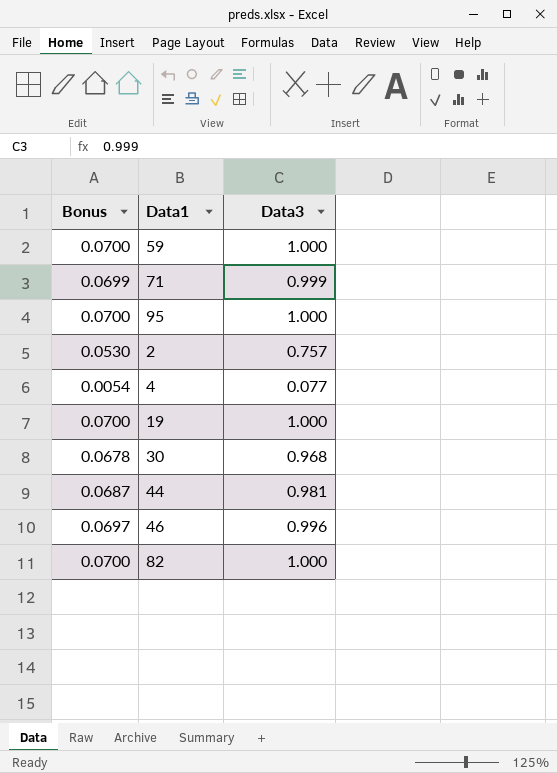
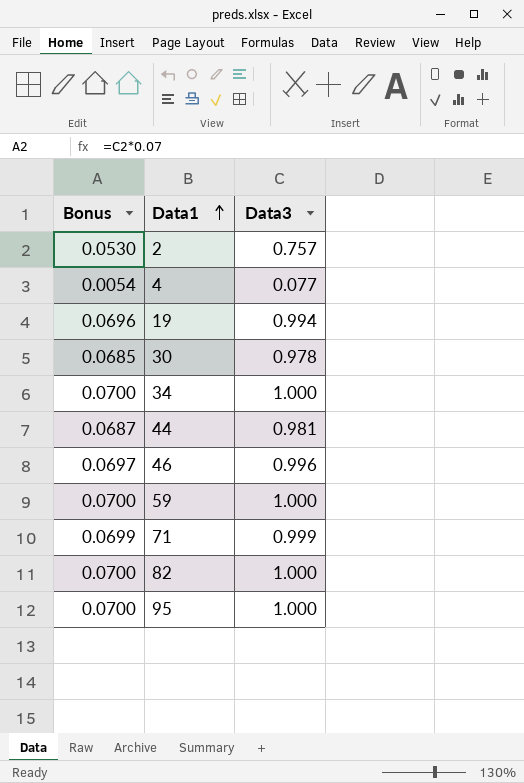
row order: none -> Data1 ascending
19 | Bonus: 0.0700 -> 0.0696
19 | Data3: 1.000 -> 0.994
30 | Bonus: 0.0678 -> 0.0685
30 | Data3: 0.968 -> 0.978
row 34: none -> 0.0700 | 1.000

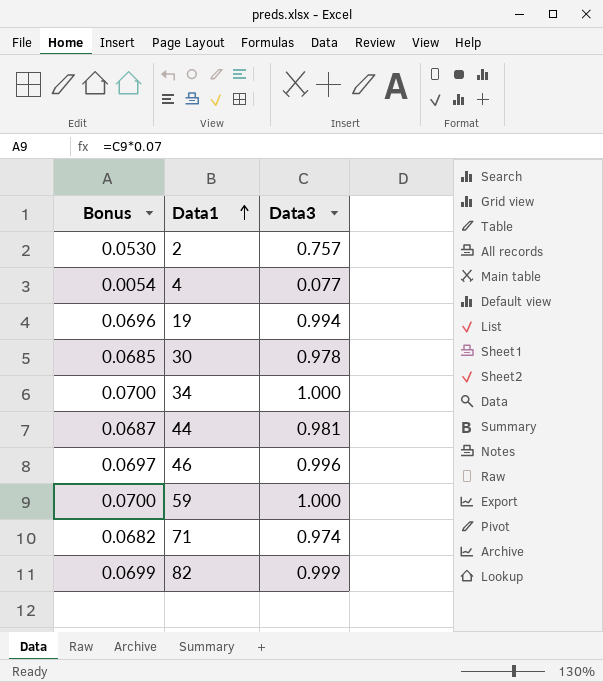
row 95: 0.0700 | 1.000 -> none
71 | Bonus: 0.0699 -> 0.0682
71 | Data3: 0.999 -> 0.974
82 | Bonus: 0.0700 -> 0.0699
82 | Data3: 1.000 -> 0.999

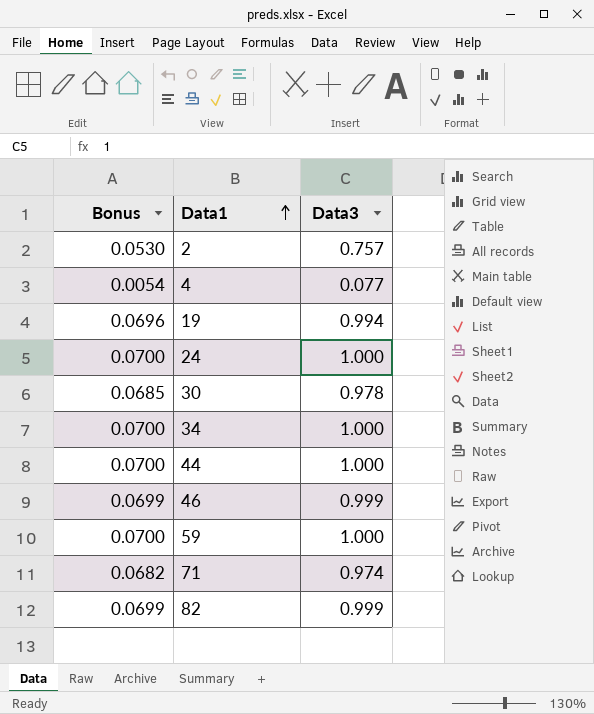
row 24: none -> 0.0700 | 1.000
44 | Bonus: 0.0687 -> 0.0700
44 | Data3: 0.981 -> 1.000
46 | Bonus: 0.0697 -> 0.0699
46 | Data3: 0.996 -> 0.999

